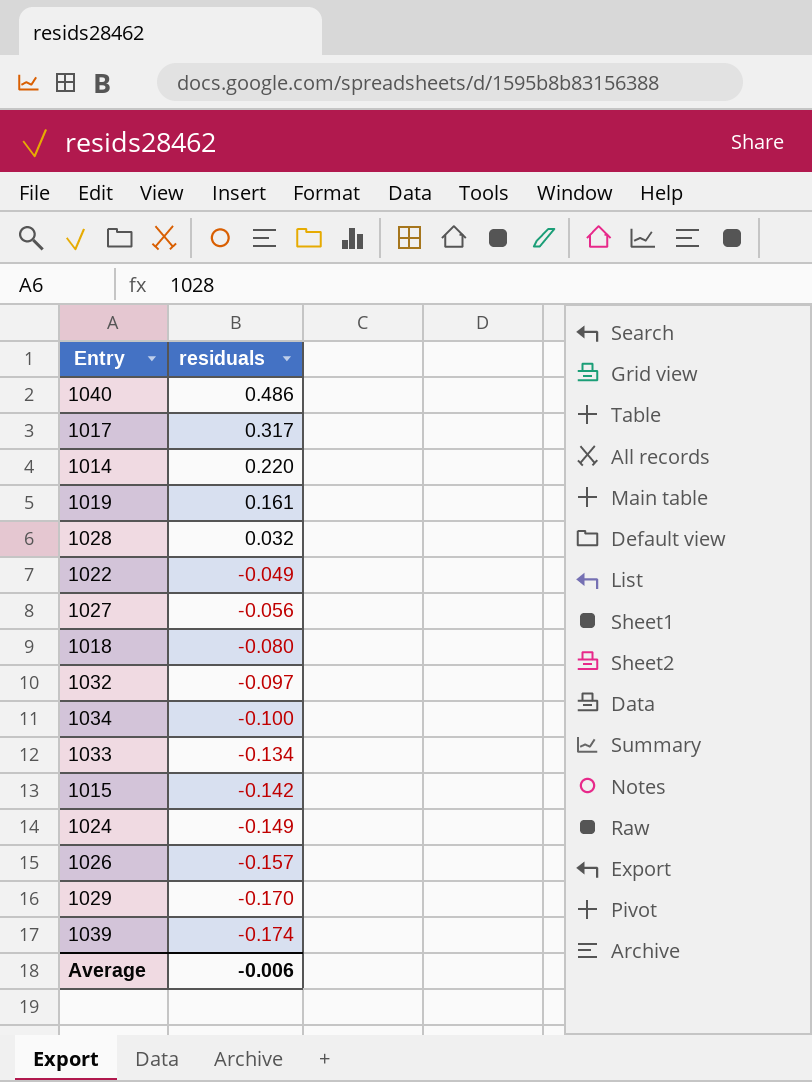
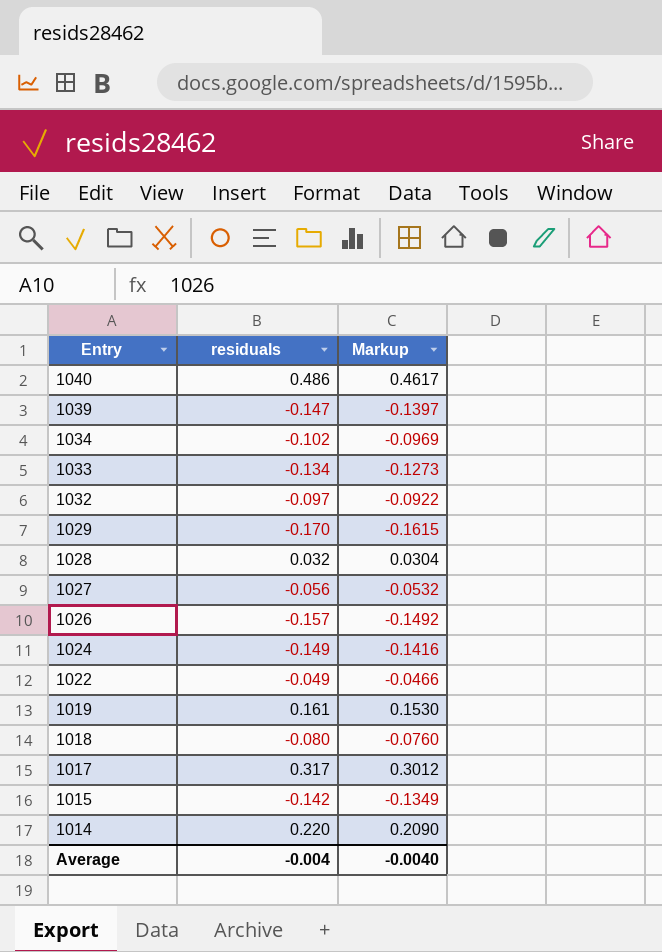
row order: residuals descending -> Entry descending
column Markup | formula: none -> [residuals] * 0.95
1039 | residuals: -0.174 -> -0.147
1034 | residuals: -0.100 -> -0.102
Average | residuals: -0.006 -> -0.004

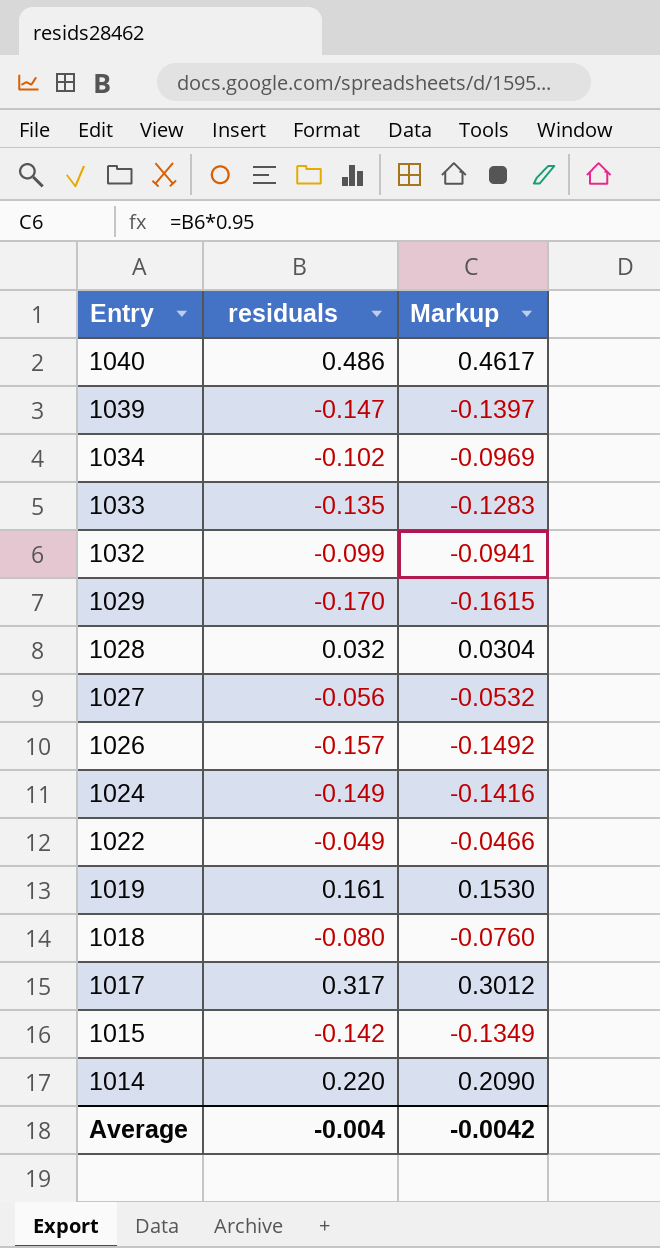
1033 | residuals: -0.134 -> -0.135
1033 | Markup: -0.1273 -> -0.1283
1032 | residuals: -0.097 -> -0.099
1032 | Markup: -0.0922 -> -0.0941
Average | Markup: -0.0040 -> -0.0042

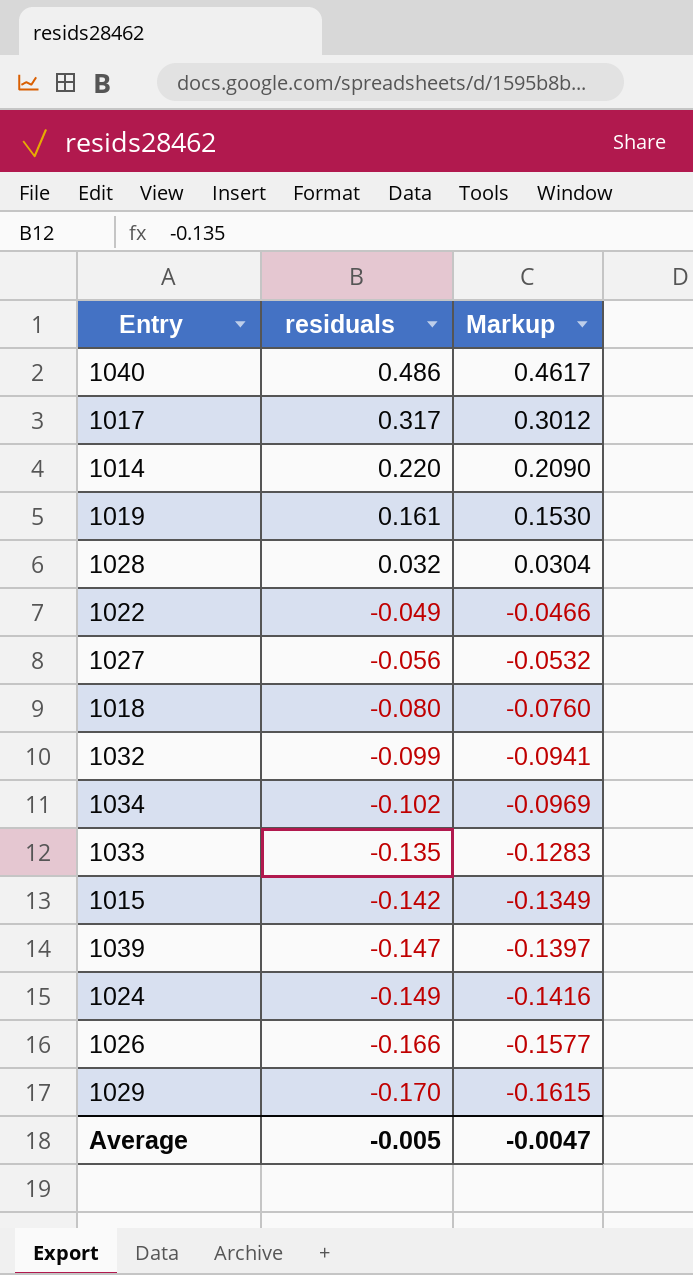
row order: Entry descending -> residuals descending
1026 | residuals: -0.157 -> -0.166
1026 | Markup: -0.1492 -> -0.1577
Average | residuals: -0.004 -> -0.005
Average | Markup: -0.0042 -> -0.0047

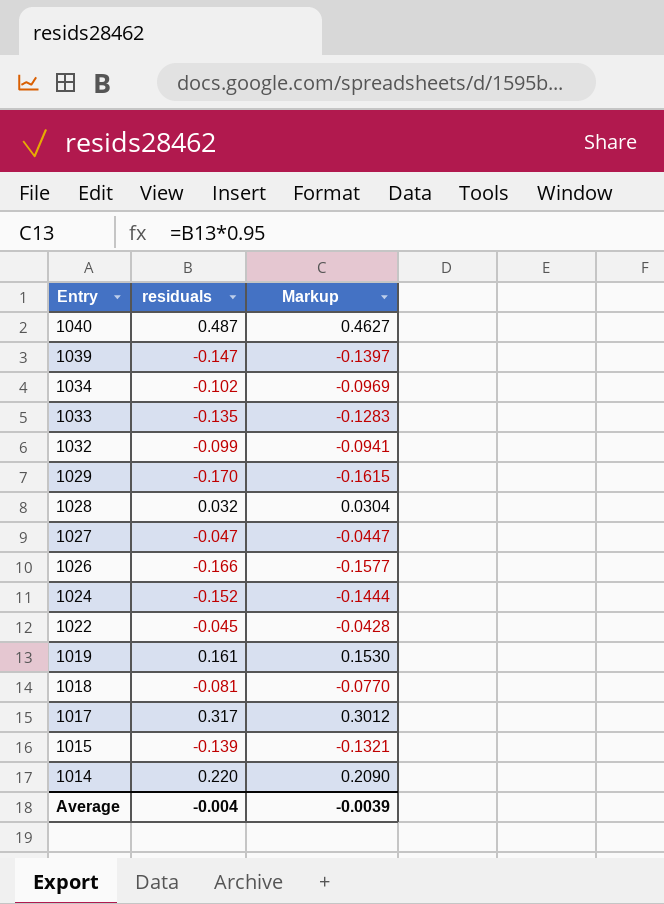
row order: residuals descending -> Entry descending
1040 | residuals: 0.486 -> 0.487
1040 | Markup: 0.4617 -> 0.4627
1027 | residuals: -0.056 -> -0.047
1027 | Markup: -0.0532 -> -0.0447
1024 | residuals: -0.149 -> -0.152
1024 | Markup: -0.1416 -> -0.1444
1022 | residuals: -0.049 -> -0.045
1022 | Markup: -0.0466 -> -0.0428
1018 | residuals: -0.080 -> -0.081
1018 | Markup: -0.0760 -> -0.0770
1015 | residuals: -0.142 -> -0.139
1015 | Markup: -0.1349 -> -0.1321
Average | residuals: -0.005 -> -0.004
Average | Markup: -0.0047 -> -0.0039

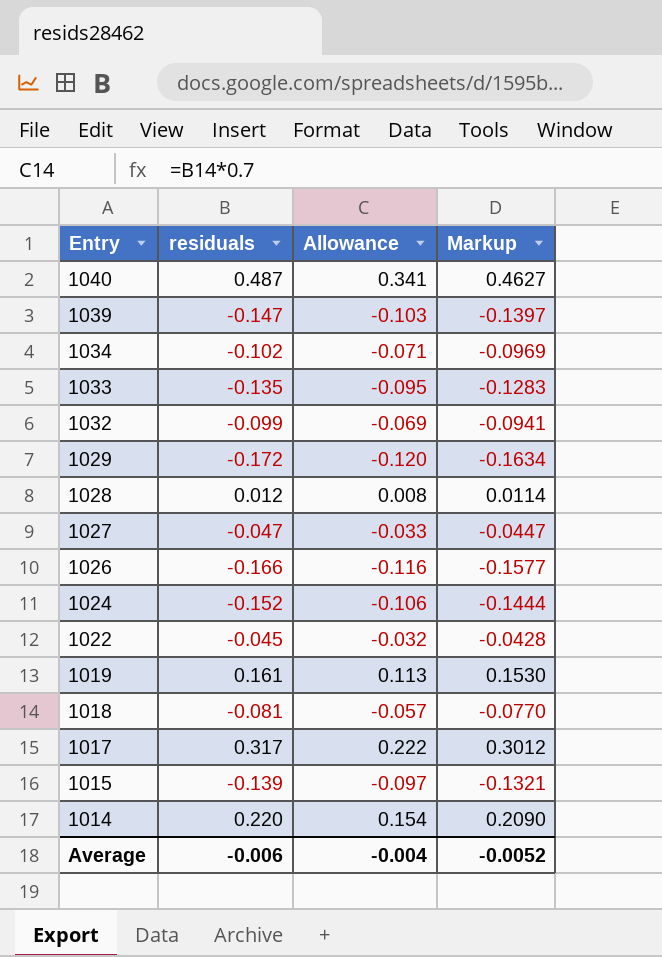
column Allowance | formula: none -> [residuals] * 0.7
1029 | residuals: -0.170 -> -0.172
1029 | Markup: -0.1615 -> -0.1634
1028 | residuals: 0.032 -> 0.012
1028 | Markup: 0.0304 -> 0.0114
Average | residuals: -0.004 -> -0.006
Average | Markup: -0.0039 -> -0.0052

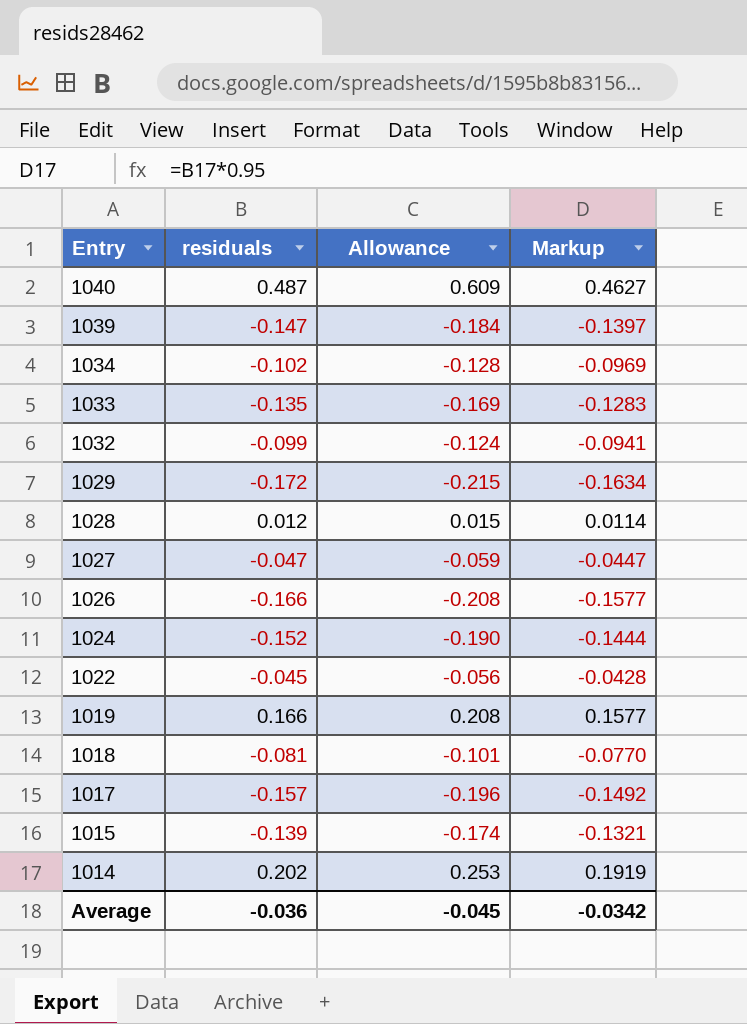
column Allowance | formula: [residuals] * 0.7 -> [residuals] * 1.25
1019 | residuals: 0.161 -> 0.166
1019 | Markup: 0.1530 -> 0.1577
1017 | residuals: 0.317 -> -0.157
1017 | Markup: 0.3012 -> -0.1492
1014 | residuals: 0.220 -> 0.202
1014 | Markup: 0.2090 -> 0.1919
Average | residuals: -0.006 -> -0.036
Average | Allowance: -0.004 -> -0.045
Average | Markup: -0.0052 -> -0.0342

